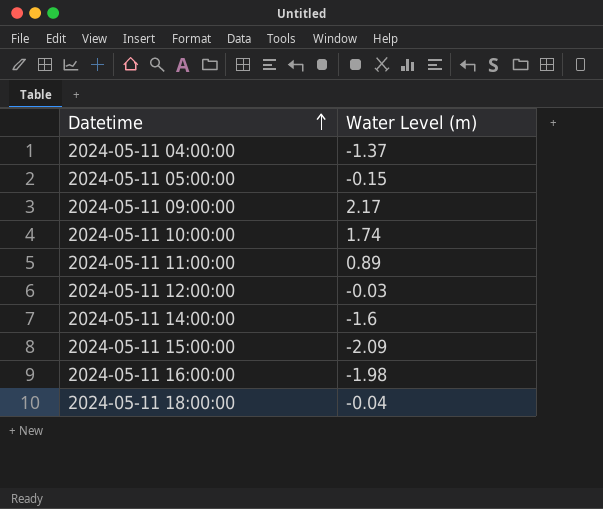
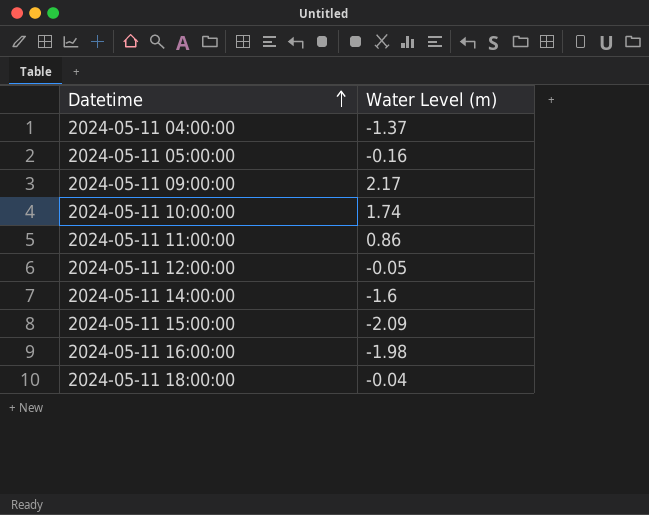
2024-05-11 05:00:00 | Water Level (m): -0.15 -> -0.16
2024-05-11 11:00:00 | Water Level (m): 0.89 -> 0.86
2024-05-11 12:00:00 | Water Level (m): -0.03 -> -0.05

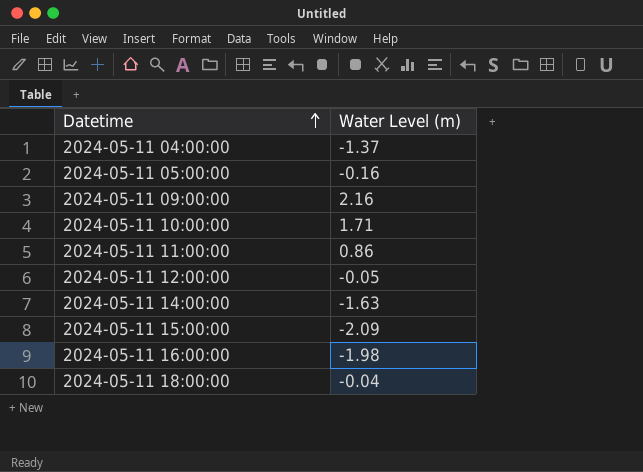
2024-05-11 09:00:00 | Water Level (m): 2.17 -> 2.16
2024-05-11 10:00:00 | Water Level (m): 1.74 -> 1.71
2024-05-11 14:00:00 | Water Level (m): -1.6 -> -1.63

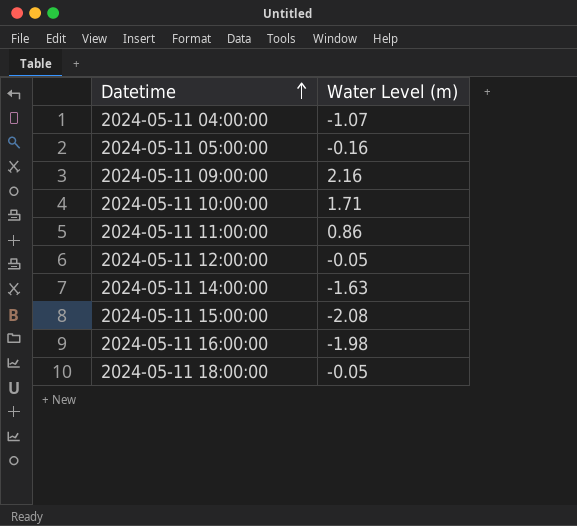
2024-05-11 04:00:00 | Water Level (m): -1.37 -> -1.07
2024-05-11 15:00:00 | Water Level (m): -2.09 -> -2.08
2024-05-11 18:00:00 | Water Level (m): -0.04 -> -0.05

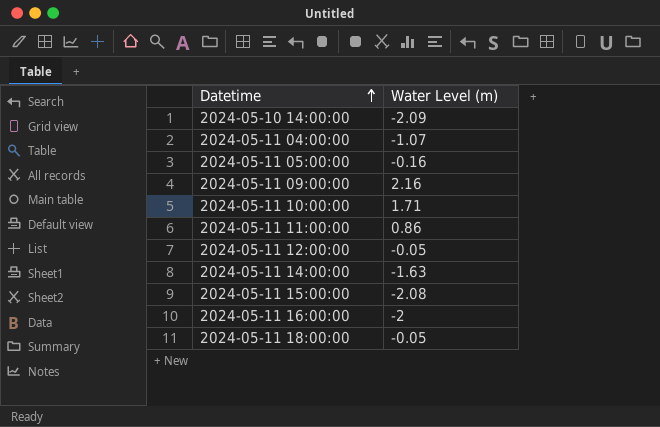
row 2024-05-10 14:00:00: none -> -2.09
2024-05-11 16:00:00 | Water Level (m): -1.98 -> -2

